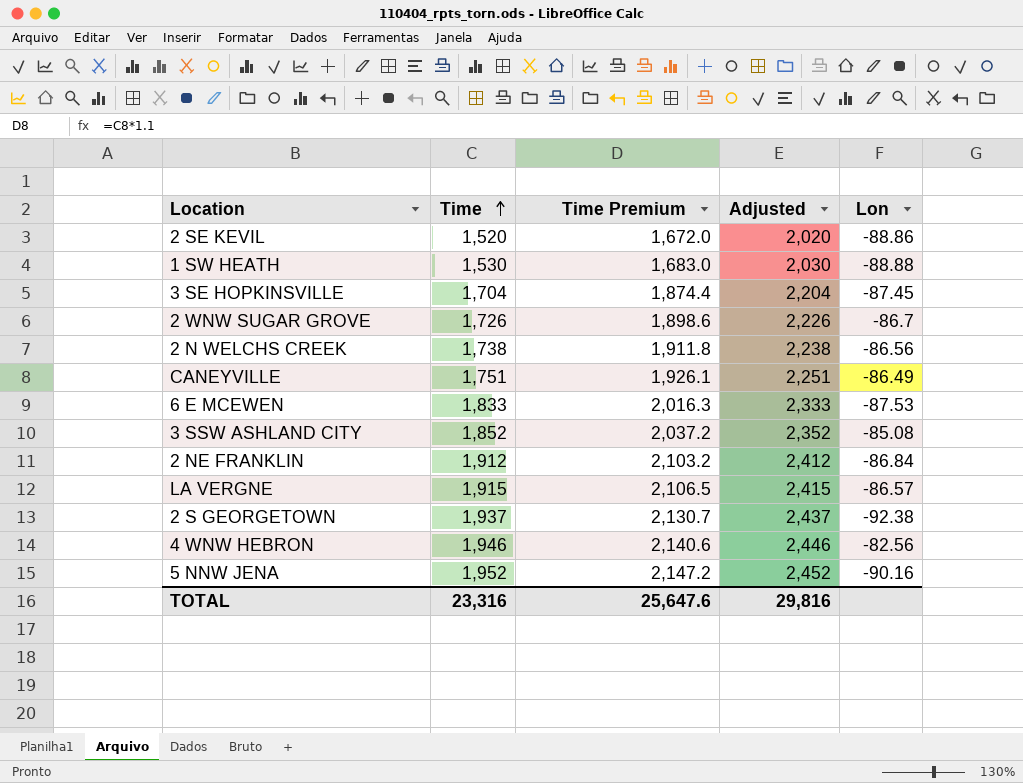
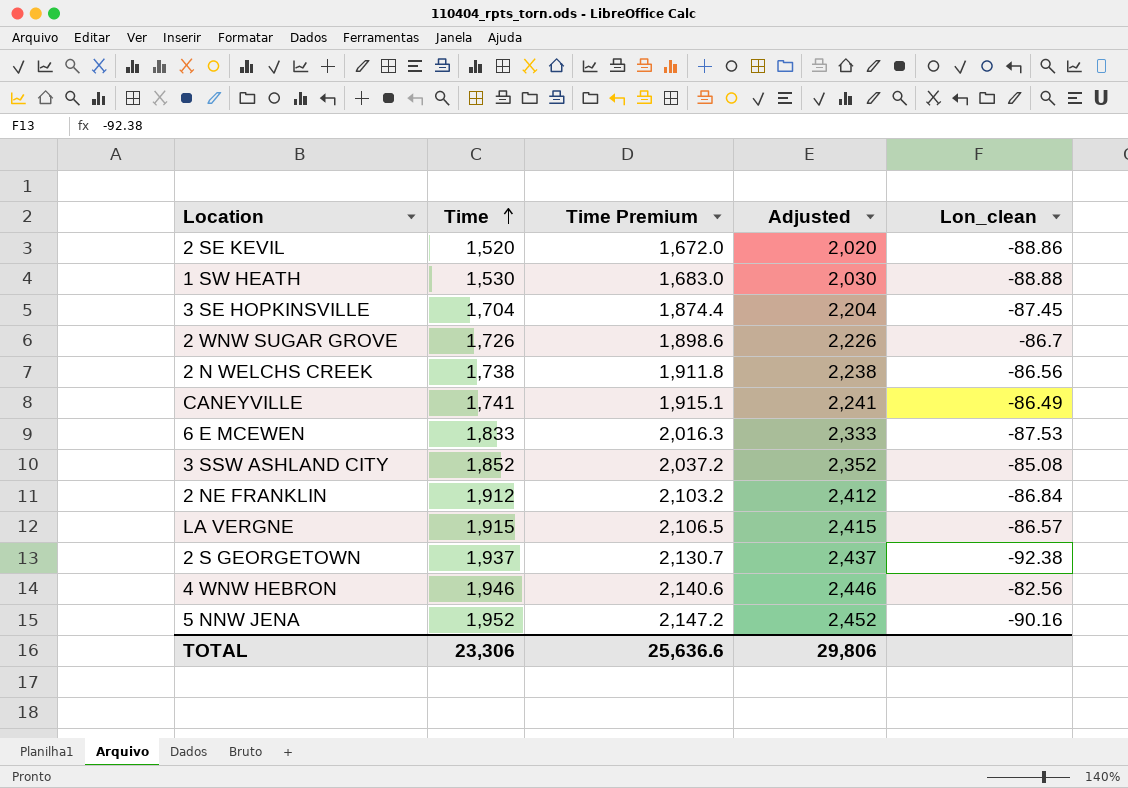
column name: Lon -> Lon_clean
CANEYVILLE | Time: 1,751 -> 1,741
CANEYVILLE | Time Premium: 1,926.1 -> 1,915.1
CANEYVILLE | Adjusted: 2,251 -> 2,241
TOTAL | Time: 23,316 -> 23,306
TOTAL | Time Premium: 25,647.6 -> 25,636.6
TOTAL | Adjusted: 29,816 -> 29,806

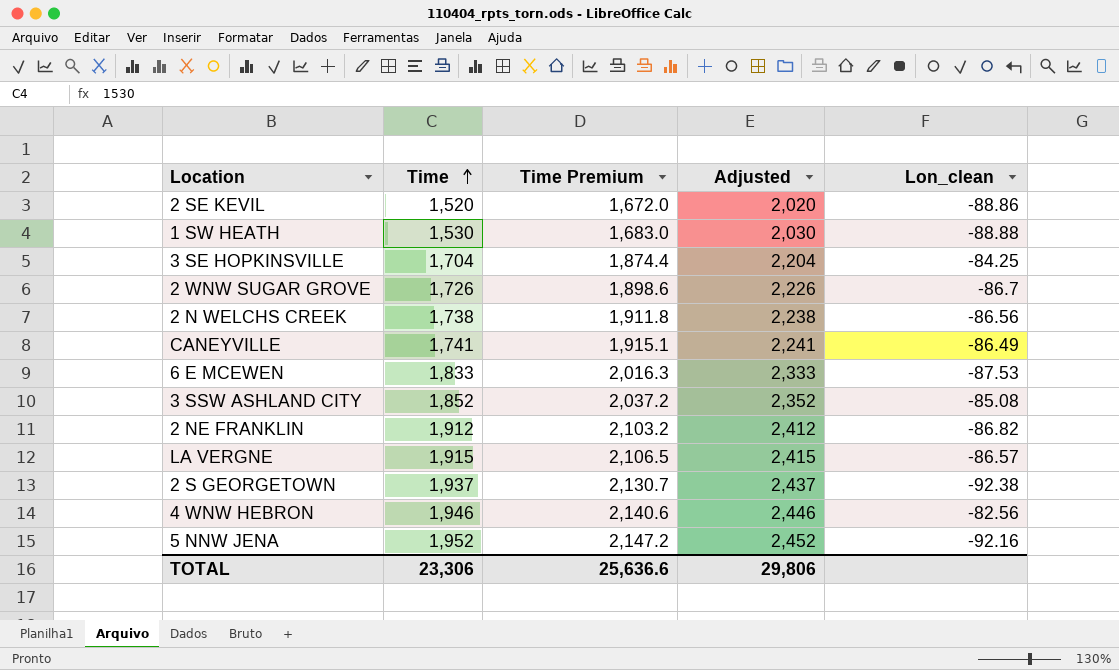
3 SE HOPKINSVILLE | Lon_clean: -87.45 -> -84.25
2 NE FRANKLIN | Lon_clean: -86.84 -> -86.82
5 NNW JENA | Lon_clean: -90.16 -> -92.16

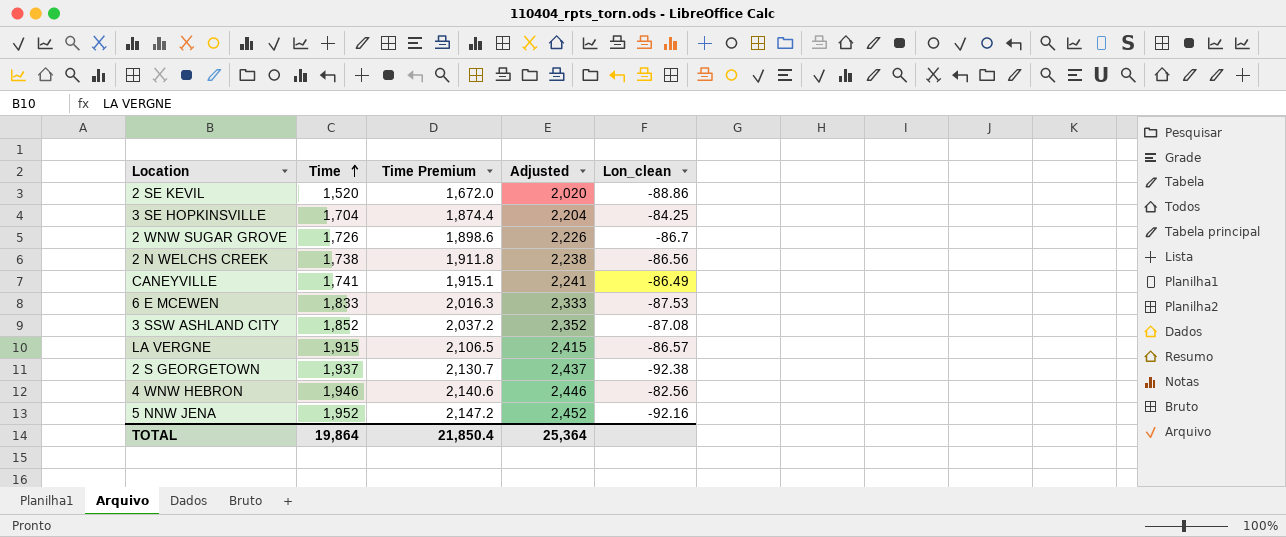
row 1 SW HEATH: 1,530 | 1,683.0 | 2,030 | -88.88 -> none
row 2 NE FRANKLIN: 1,912 | 2,103.2 | 2,412 | -86.82 -> none
3 SSW ASHLAND CITY | Lon_clean: -85.08 -> -87.08
TOTAL | Time: 23,306 -> 19,864
TOTAL | Time Premium: 25,636.6 -> 21,850.4
TOTAL | Adjusted: 29,806 -> 25,364

